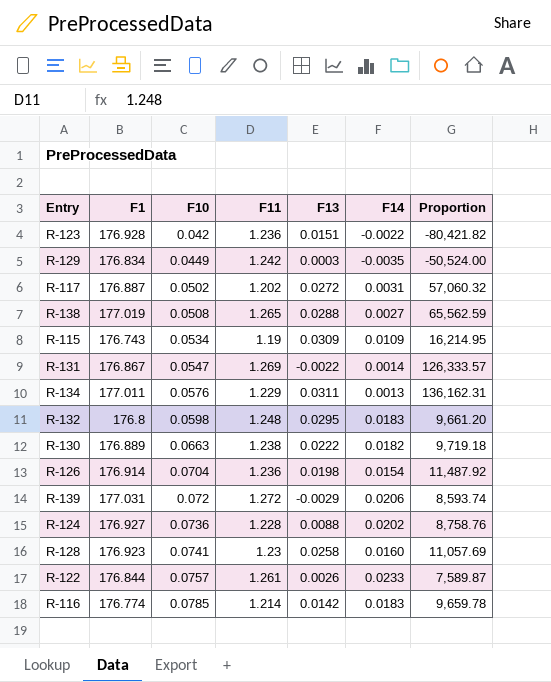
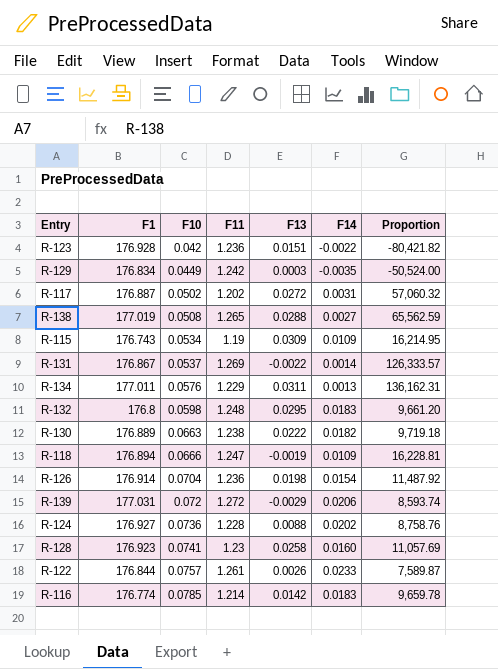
R-131 | F10: 0.0547 -> 0.0537
row R-118: none -> 176.894 | 0.0666 | 1.247 | -0.0019 | 0.0109 | 16,228.81

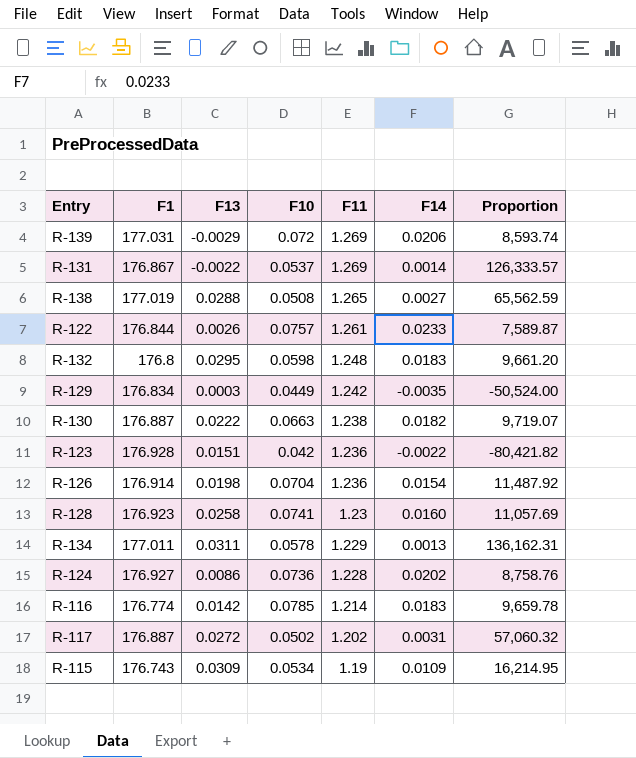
row order: F10 ascending -> F11 descending
column F13 | position: 5 -> 3
row R-118: 176.894 | 0.0666 | 1.247 | -0.0019 | 0.0109 | 16,228.81 -> none
R-139 | F11: 1.272 -> 1.269
R-130 | F1: 176.889 -> 176.887
R-130 | Proportion: 9,719.18 -> 9,719.07
R-134 | F10: 0.0576 -> 0.0578
R-124 | F13: 0.0088 -> 0.0086

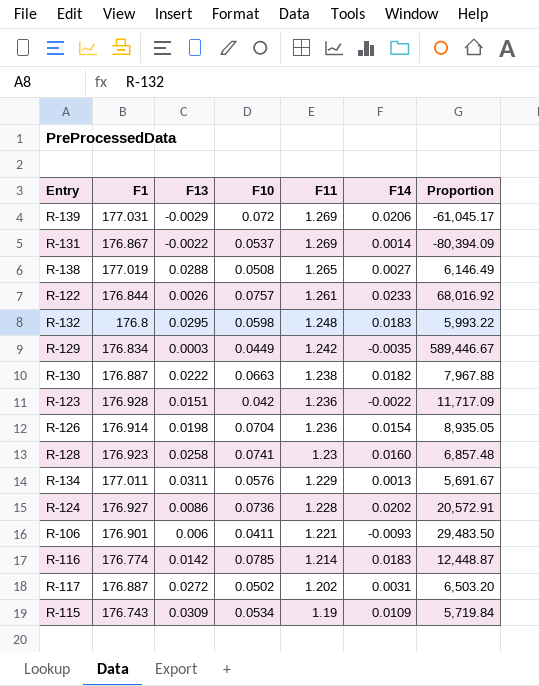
column Proportion | formula: [F1] / [F14] -> [F1] / [F13]
R-134 | F10: 0.0578 -> 0.0576
row R-106: none -> 176.901 | 0.006 | 0.0411 | 1.221 | -0.0093 | 29,483.50

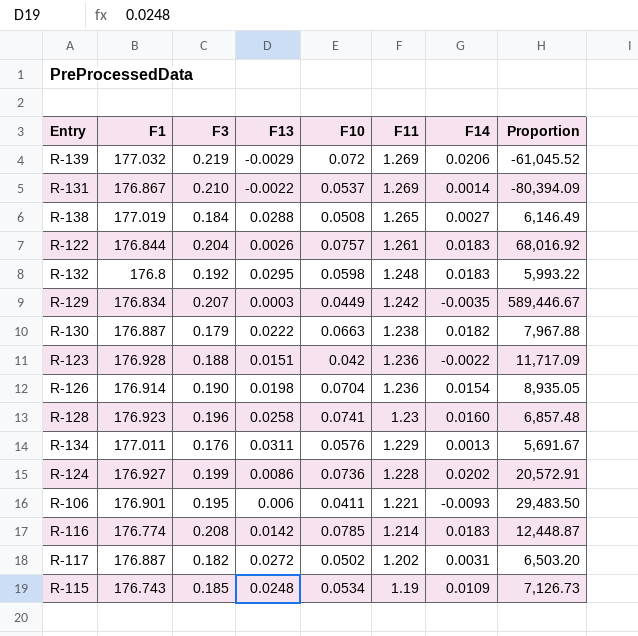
column F3 | position: none -> 3
R-139 | F1: 177.031 -> 177.032
R-139 | Proportion: -61,045.17 -> -61,045.52
R-122 | F14: 0.0233 -> 0.0183
R-115 | F13: 0.0309 -> 0.0248
R-115 | Proportion: 5,719.84 -> 7,126.73

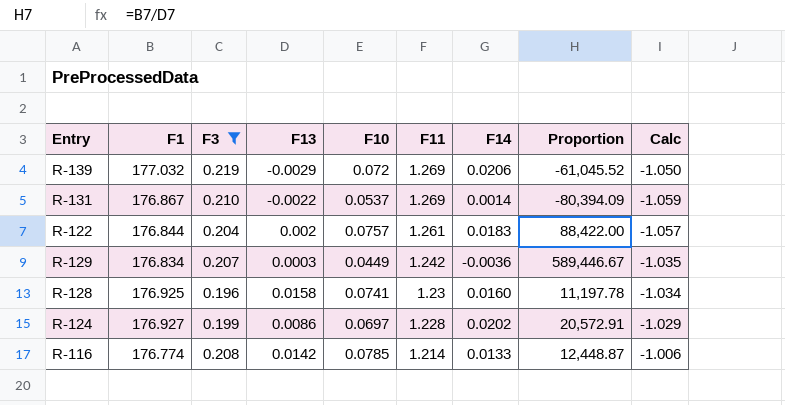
filter: none -> F3 >= 0.196
column Calc | formula: none -> [F3] - [F11]
R-122 | F13: 0.0026 -> 0.002
R-122 | Proportion: 68,016.92 -> 88,422.00
R-129 | F14: -0.0035 -> -0.0036
R-128 | F1: 176.923 -> 176.925
R-128 | F13: 0.0258 -> 0.0158
R-128 | Proportion: 6,857.48 -> 11,197.78
R-124 | F10: 0.0736 -> 0.0697
R-116 | F14: 0.0183 -> 0.0133

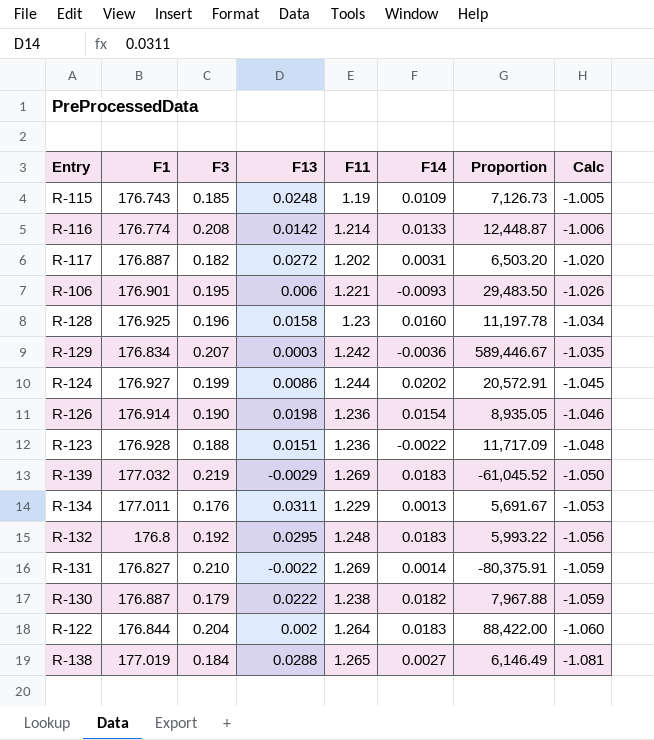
filter: F3 >= 0.196 -> none
row order: F11 descending -> Calc descending
column F10 | position: 5 -> none
R-124 | F11: 1.228 -> 1.244
R-124 | Calc: -1.029 -> -1.045
R-139 | F14: 0.0206 -> 0.0183
R-131 | F1: 176.867 -> 176.827
R-131 | Proportion: -80,394.09 -> -80,375.91
R-122 | F11: 1.261 -> 1.264
R-122 | Calc: -1.057 -> -1.060

